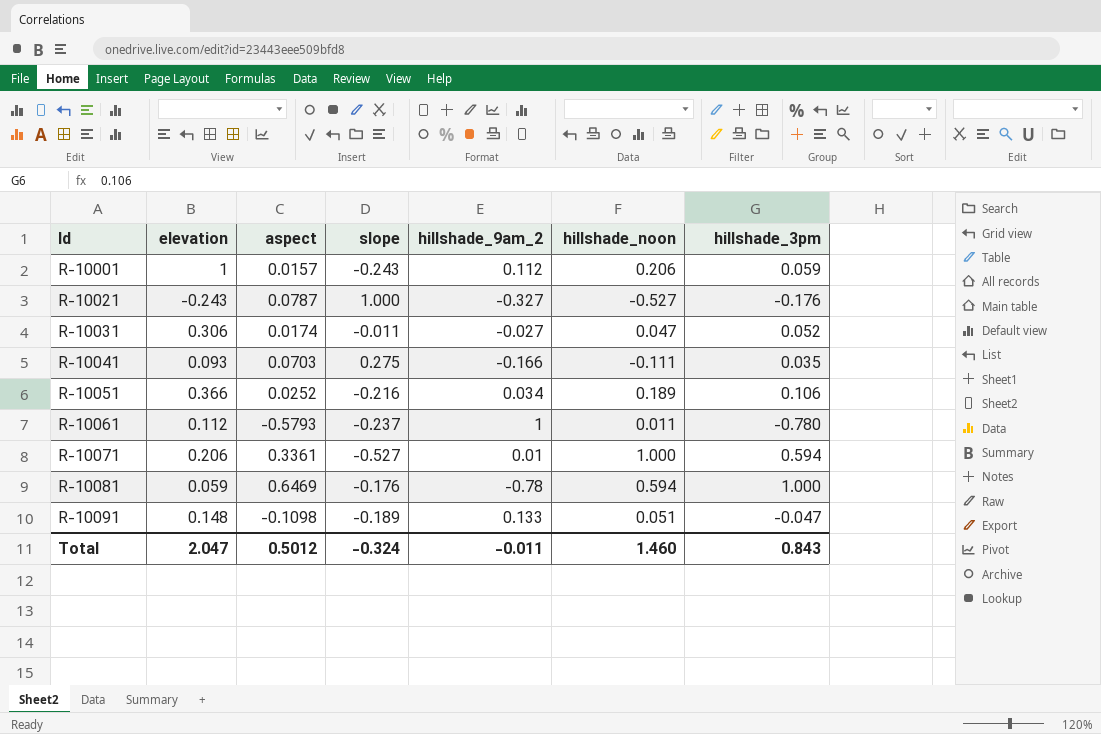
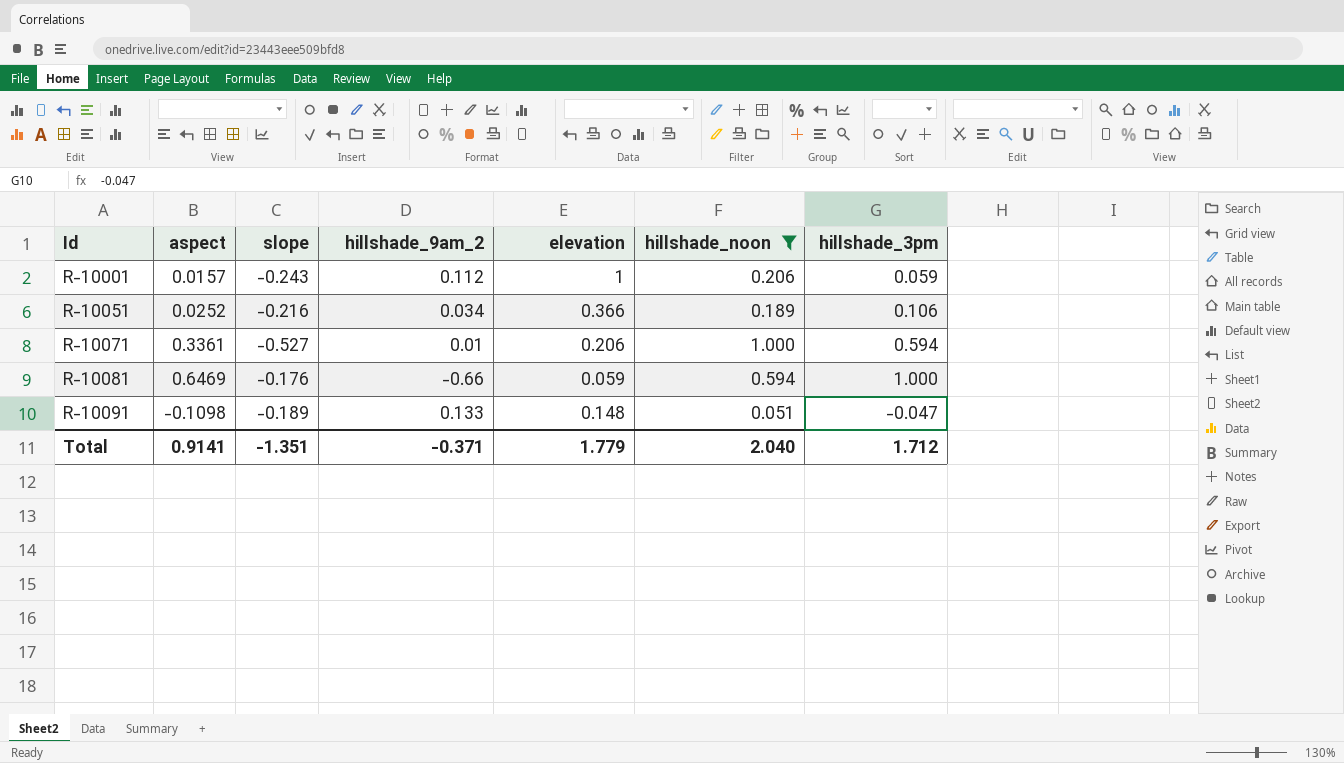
filter: none -> hillshade_noon >= 0.051
column elevation | position: 2 -> 5
R-10081 | hillshade_9am_2: -0.78 -> -0.66
Total | aspect: 0.5012 -> 0.9141
Total | slope: -0.324 -> -1.351
Total | hillshade_9am_2: -0.011 -> -0.371
Total | elevation: 2.047 -> 1.779
Total | hillshade_noon: 1.460 -> 2.040
Total | hillshade_3pm: 0.843 -> 1.712

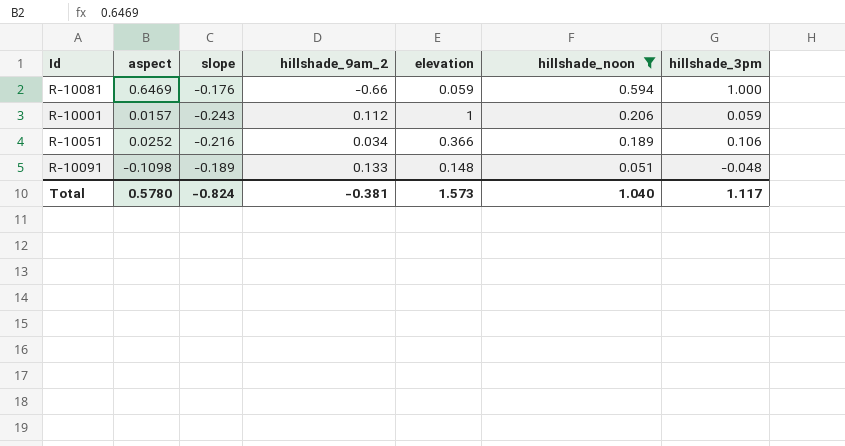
row order: Id ascending -> hillshade_noon descending
row R-10071: 0.3361 | -0.527 | 0.01 | 0.206 | 1.000 | 0.594 -> none
R-10091 | hillshade_3pm: -0.047 -> -0.048
Total | aspect: 0.9141 -> 0.5780
Total | slope: -1.351 -> -0.824
Total | hillshade_9am_2: -0.371 -> -0.381
Total | elevation: 1.779 -> 1.573
Total | hillshade_noon: 2.040 -> 1.040
Total | hillshade_3pm: 1.712 -> 1.117

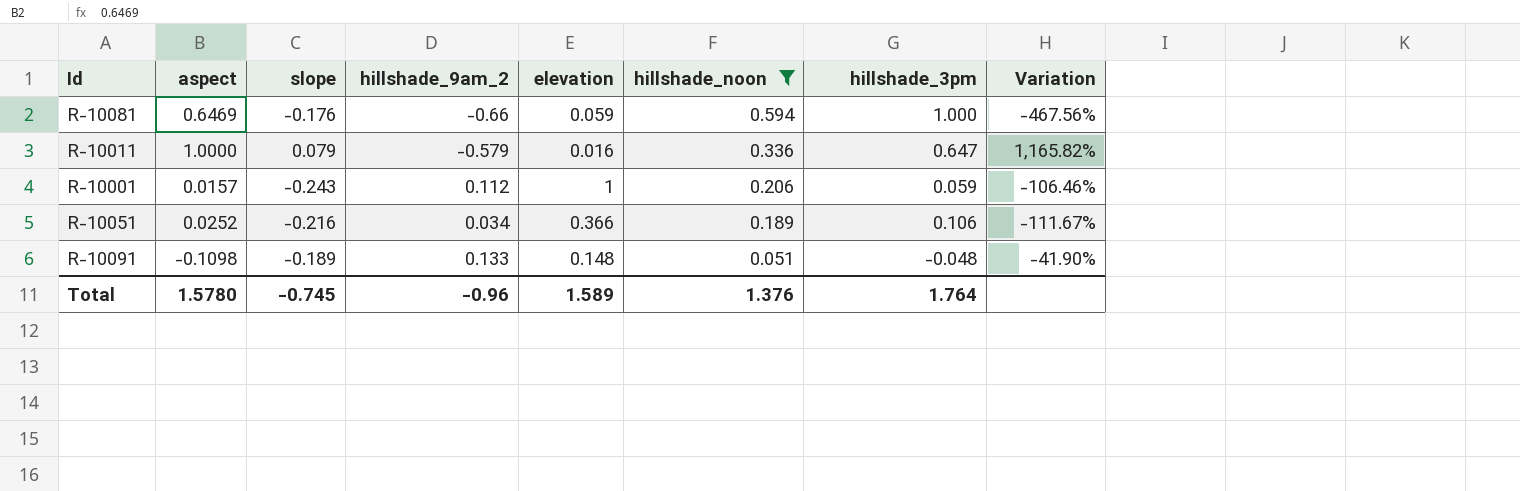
column Variation | formula: none -> ([aspect] - [slope]) / [slope]
row R-10011: none -> 1.0000 | 0.079 | -0.579 | 0.016 | 0.336 | 0.647 | 1,165.82%
Total | aspect: 0.5780 -> 1.5780
Total | slope: -0.824 -> -0.745
Total | hillshade_9am_2: -0.381 -> -0.96
Total | elevation: 1.573 -> 1.589
Total | hillshade_noon: 1.040 -> 1.376
Total | hillshade_3pm: 1.117 -> 1.764

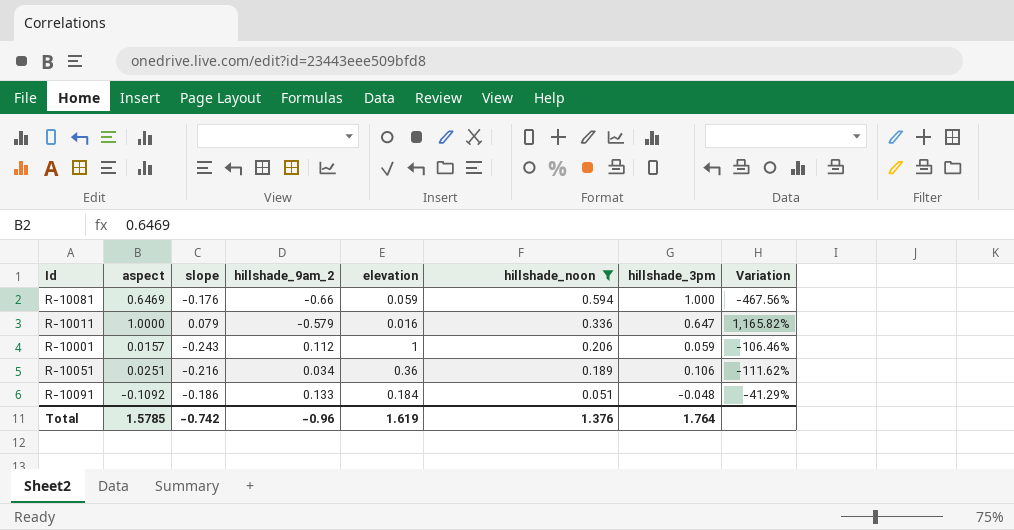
R-10051 | aspect: 0.0252 -> 0.0251
R-10051 | elevation: 0.366 -> 0.36
R-10051 | Variation: -111.67% -> -111.62%
R-10091 | aspect: -0.1098 -> -0.1092
R-10091 | slope: -0.189 -> -0.186
R-10091 | elevation: 0.148 -> 0.184
R-10091 | Variation: -41.90% -> -41.29%
Total | aspect: 1.5780 -> 1.5785
Total | slope: -0.745 -> -0.742
Total | elevation: 1.589 -> 1.619

